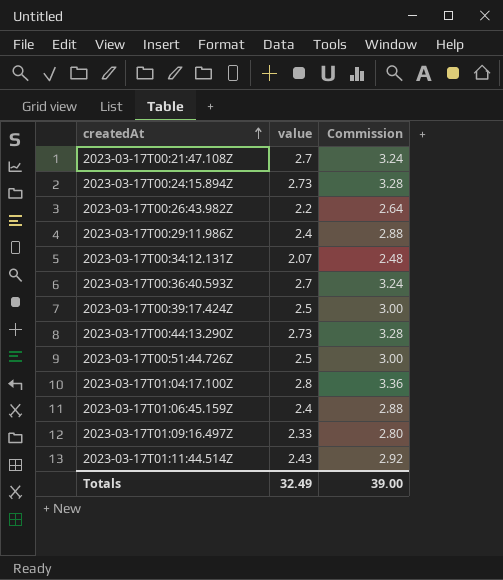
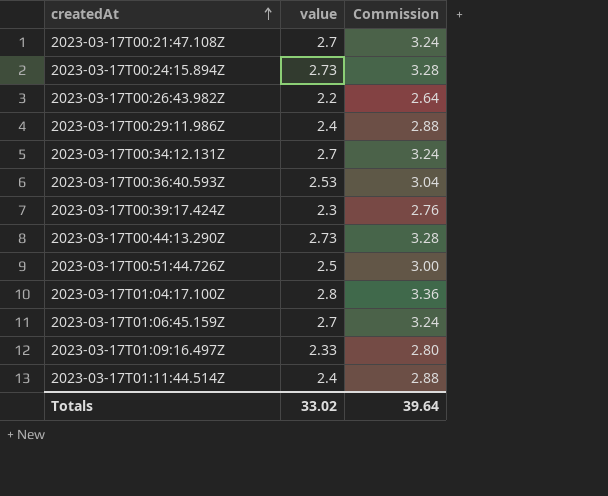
2023-03-17T00:34:12.131Z | value: 2.07 -> 2.7
2023-03-17T00:34:12.131Z | Commission: 2.48 -> 3.24
2023-03-17T00:36:40.593Z | value: 2.7 -> 2.53
2023-03-17T00:36:40.593Z | Commission: 3.24 -> 3.04
2023-03-17T00:39:17.424Z | value: 2.5 -> 2.3
2023-03-17T00:39:17.424Z | Commission: 3.00 -> 2.76
2023-03-17T01:06:45.159Z | value: 2.4 -> 2.7
2023-03-17T01:06:45.159Z | Commission: 2.88 -> 3.24
2023-03-17T01:11:44.514Z | value: 2.43 -> 2.4
2023-03-17T01:11:44.514Z | Commission: 2.92 -> 2.88
Totals | value: 32.49 -> 33.02
Totals | Commission: 39.00 -> 39.64

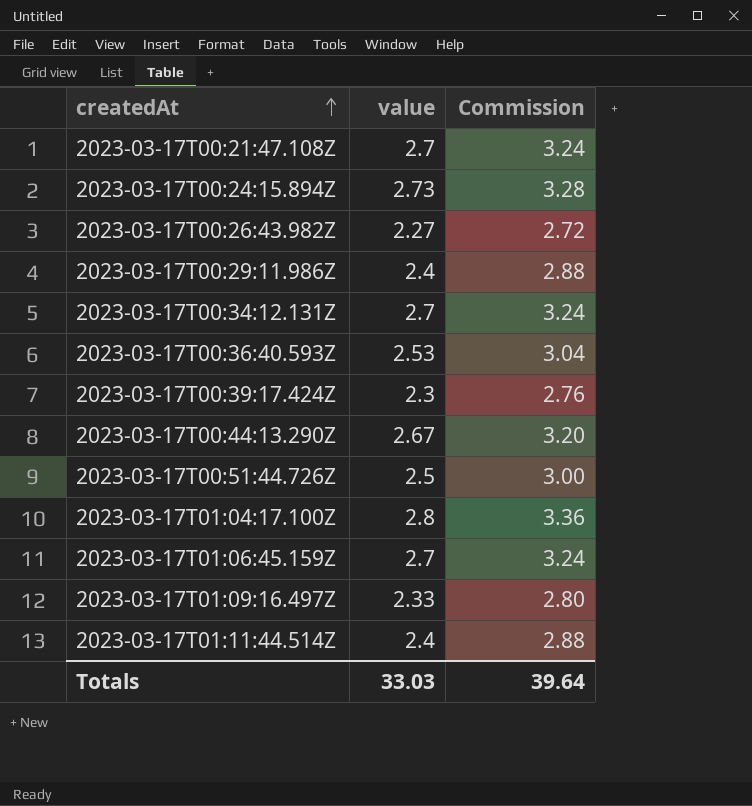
2023-03-17T00:26:43.982Z | value: 2.2 -> 2.27
2023-03-17T00:26:43.982Z | Commission: 2.64 -> 2.72
2023-03-17T00:44:13.290Z | value: 2.73 -> 2.67
2023-03-17T00:44:13.290Z | Commission: 3.28 -> 3.20
Totals | value: 33.02 -> 33.03

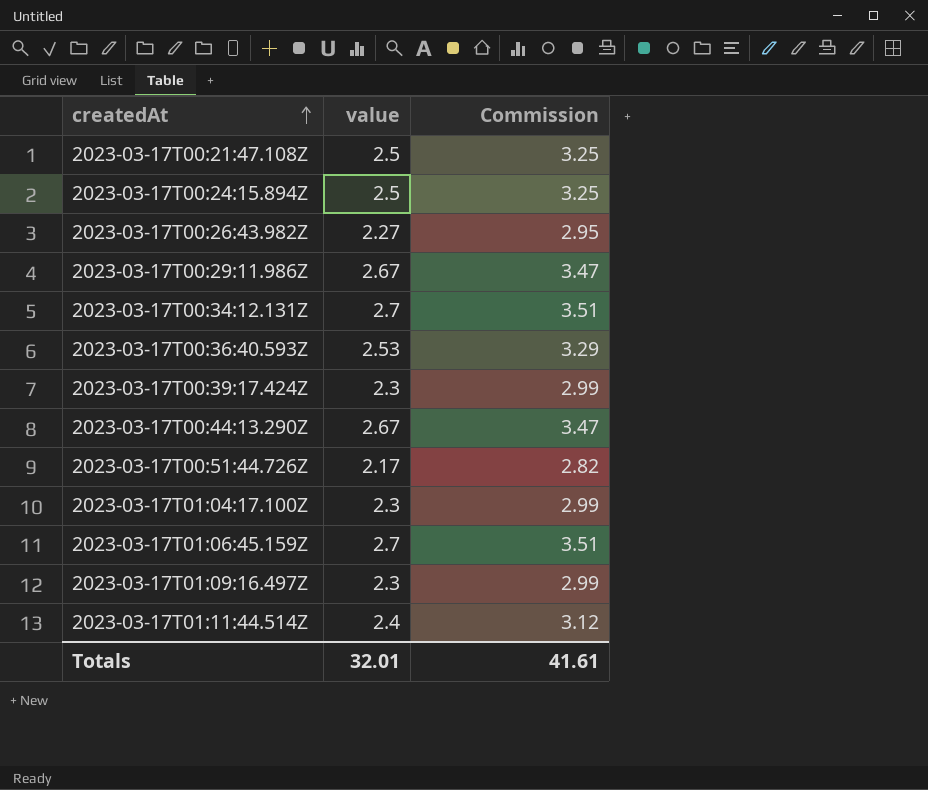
column Commission | formula: [value] * 1.2 -> [value] * 1.3
2023-03-17T00:21:47.108Z | value: 2.7 -> 2.5
2023-03-17T00:24:15.894Z | value: 2.73 -> 2.5
2023-03-17T00:29:11.986Z | value: 2.4 -> 2.67
2023-03-17T00:51:44.726Z | value: 2.5 -> 2.17
2023-03-17T01:04:17.100Z | value: 2.8 -> 2.3
2023-03-17T01:09:16.497Z | value: 2.33 -> 2.3
Totals | value: 33.03 -> 32.01
Totals | Commission: 39.64 -> 41.61

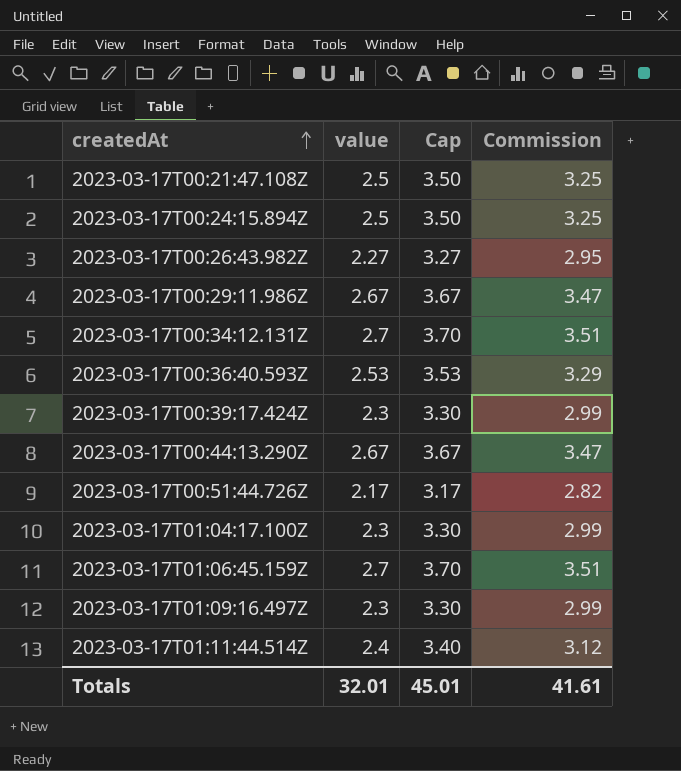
column Cap | formula: none -> [value] + 1

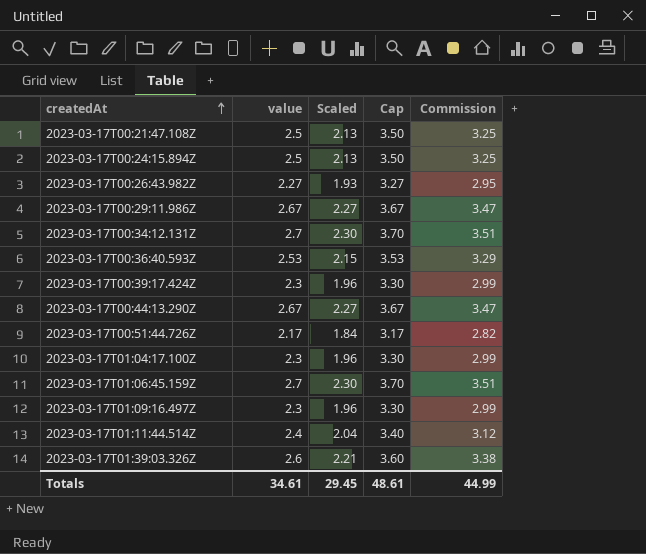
column Scaled | formula: none -> [value] * 0.85
row 2023-03-17T01:39:03.326Z: none -> 2.6 | 2.21 | 3.60 | 3.38
Totals | value: 32.01 -> 34.61
Totals | Cap: 45.01 -> 48.61
Totals | Commission: 41.61 -> 44.99

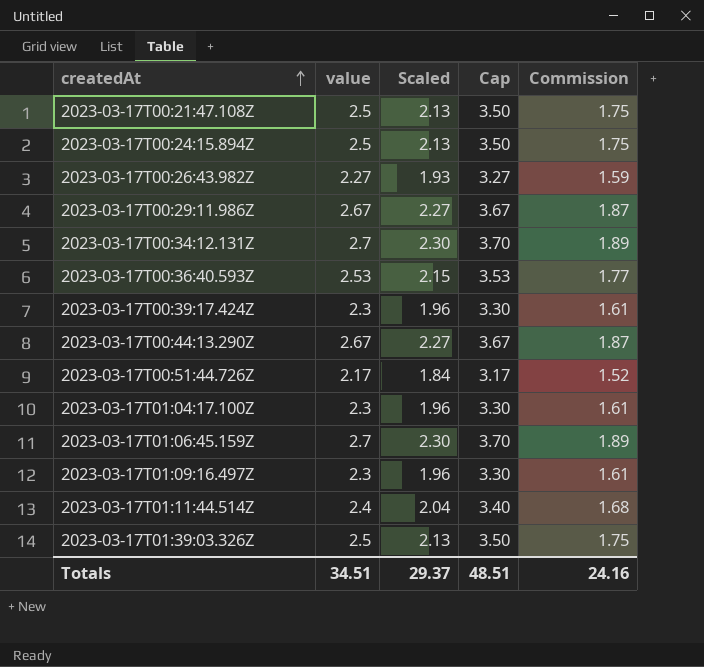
column Commission | formula: [value] * 1.3 -> [value] * 0.7
2023-03-17T01:39:03.326Z | value: 2.6 -> 2.5
2023-03-17T01:39:03.326Z | Scaled: 2.21 -> 2.13
2023-03-17T01:39:03.326Z | Cap: 3.60 -> 3.50
Totals | value: 34.61 -> 34.51
Totals | Scaled: 29.45 -> 29.37
Totals | Cap: 48.61 -> 48.51
Totals | Commission: 44.99 -> 24.16

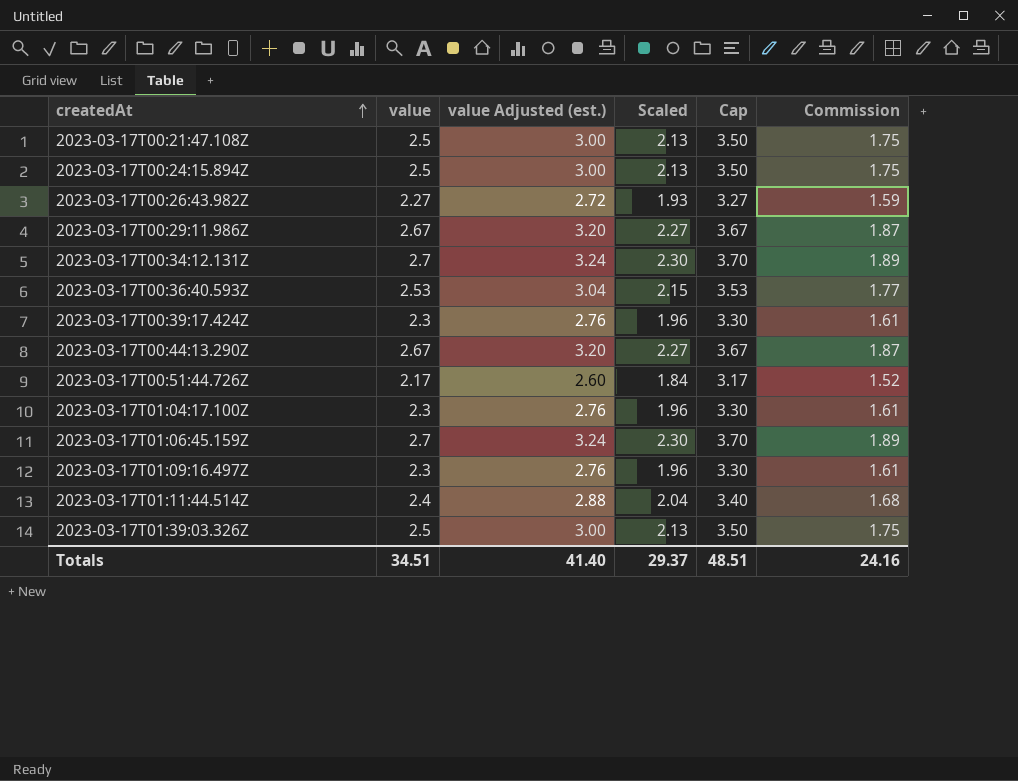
column value Adjusted (est.) | formula: none -> [value] * 1.2

